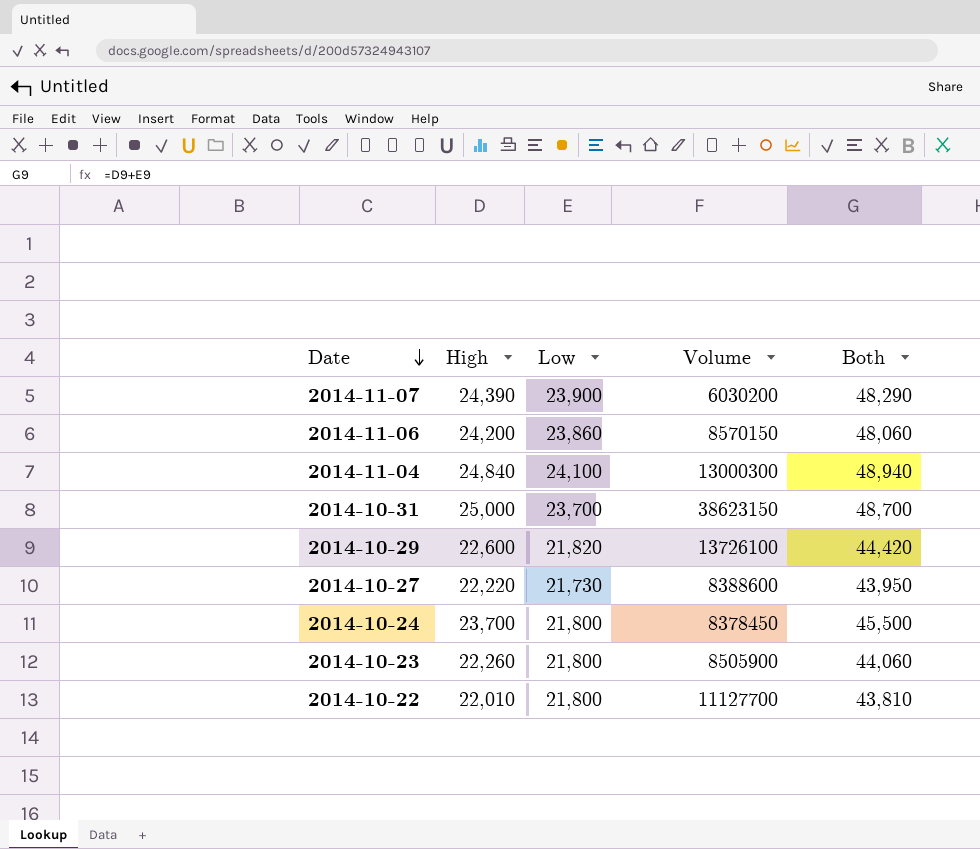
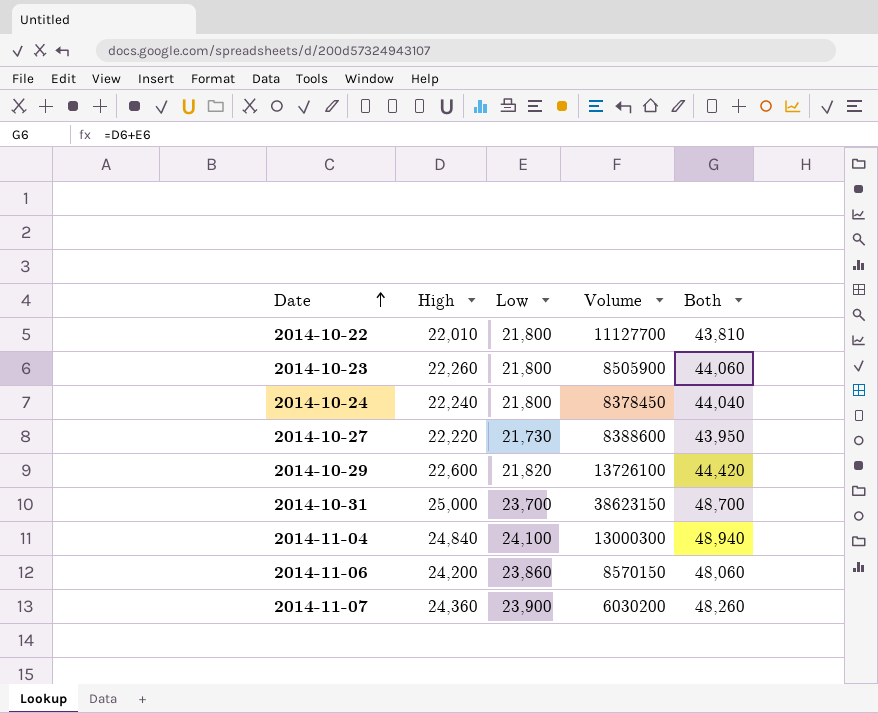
row order: Date descending -> Date ascending
2014-10-24 | High: 23,700 -> 22,240
2014-10-24 | Both: 45,500 -> 44,040
2014-11-07 | High: 24,390 -> 24,360
2014-11-07 | Both: 48,290 -> 48,260

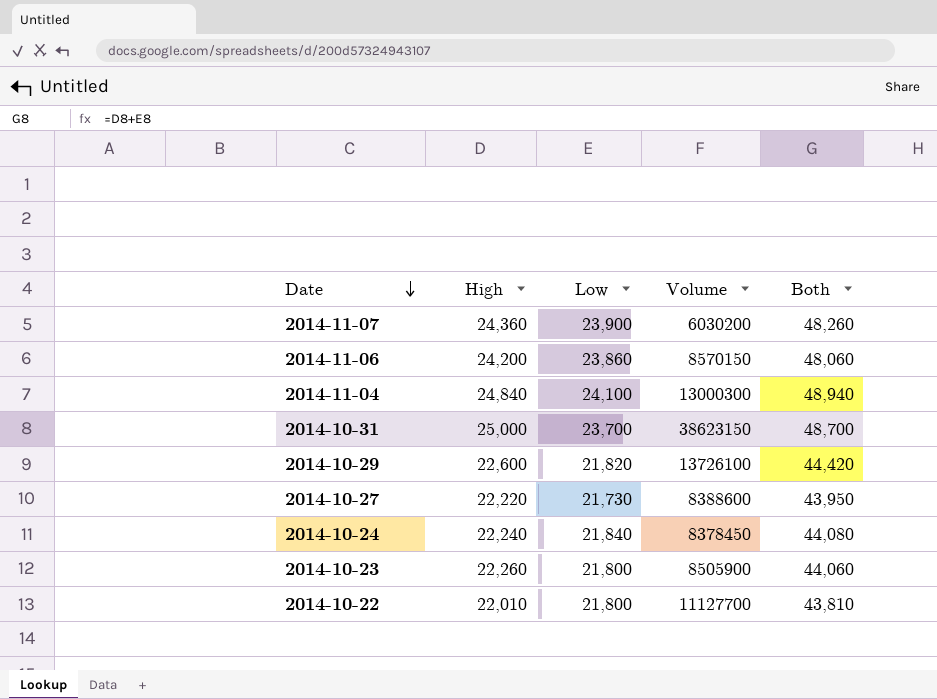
row order: Date ascending -> Date descending
2014-10-24 | Low: 21,800 -> 21,840
2014-10-24 | Both: 44,040 -> 44,080

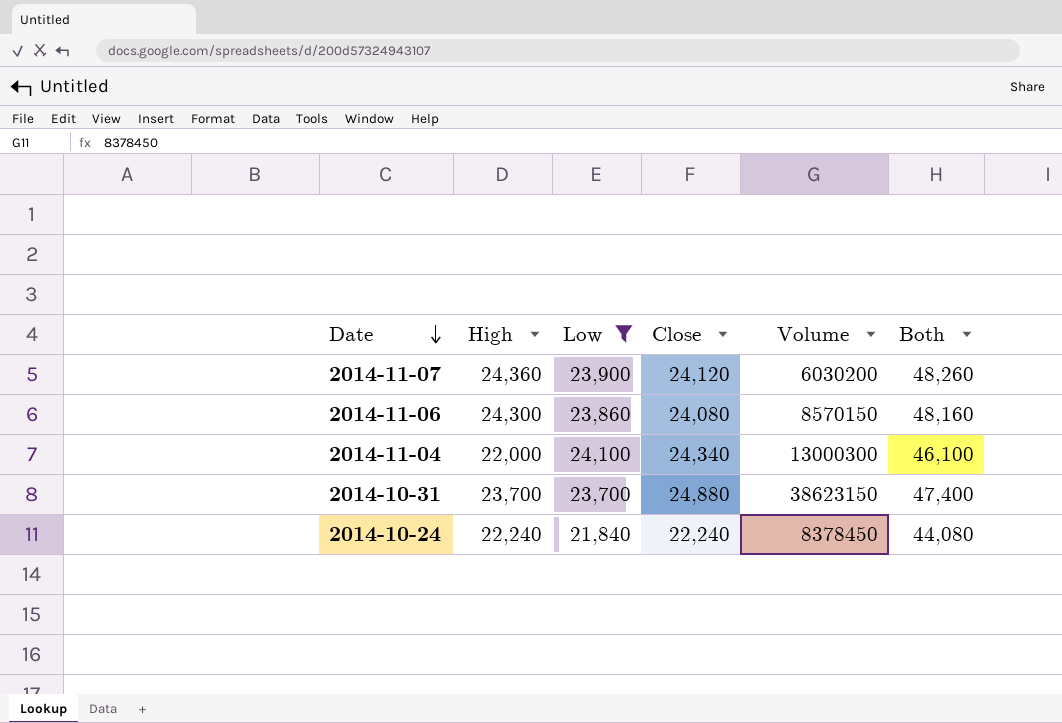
filter: none -> Low >= 21,840
column Close | position: none -> 4
2014-11-06 | High: 24,200 -> 24,300
2014-11-06 | Both: 48,060 -> 48,160
2014-11-04 | High: 24,840 -> 22,000
2014-11-04 | Both: 48,940 -> 46,100
2014-10-31 | High: 25,000 -> 23,700
2014-10-31 | Both: 48,700 -> 47,400

